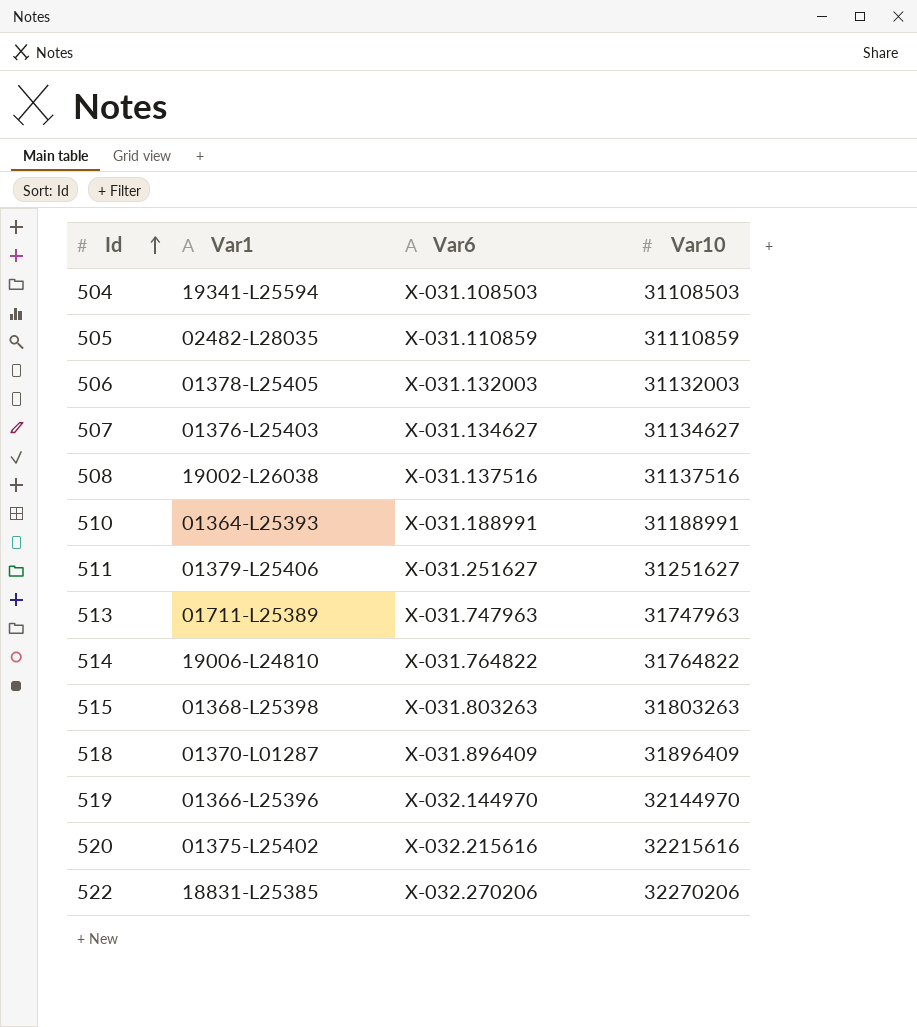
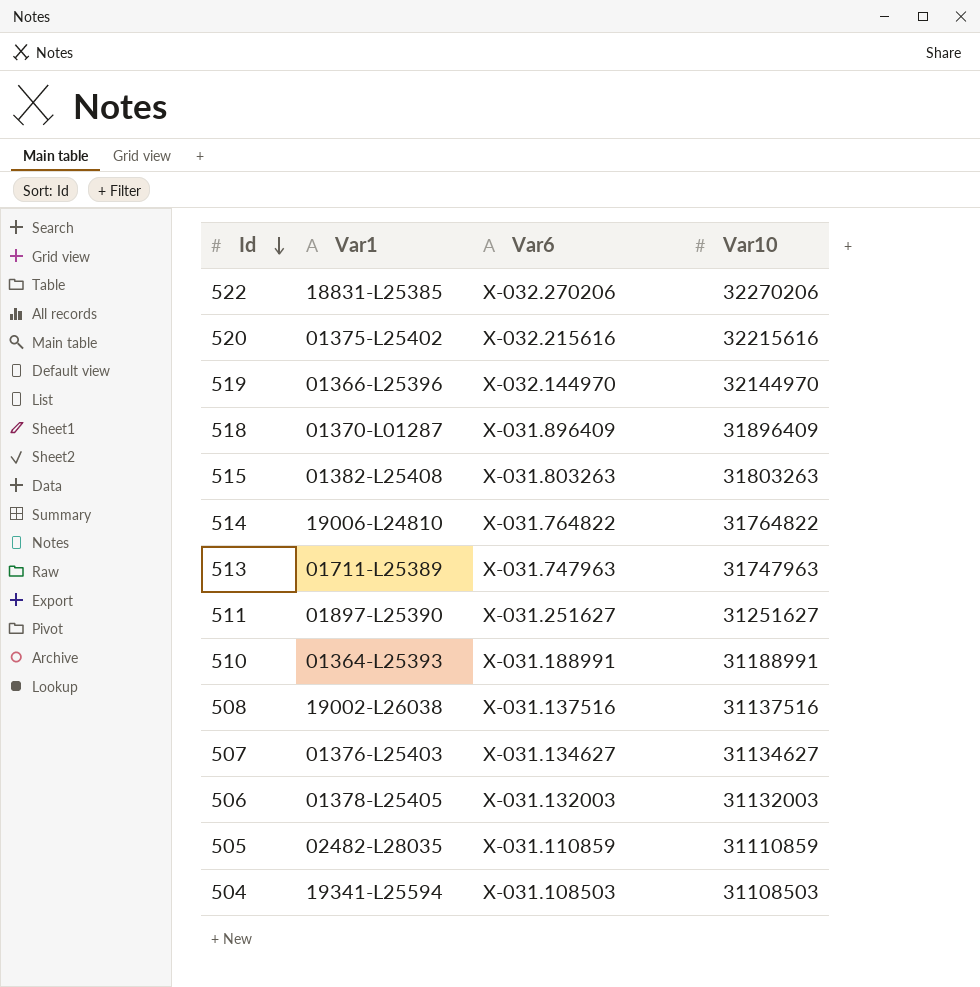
row order: Id ascending -> Id descending
515 | Var1: 01368-L25398 -> 01382-L25408
511 | Var1: 01379-L25406 -> 01897-L25390

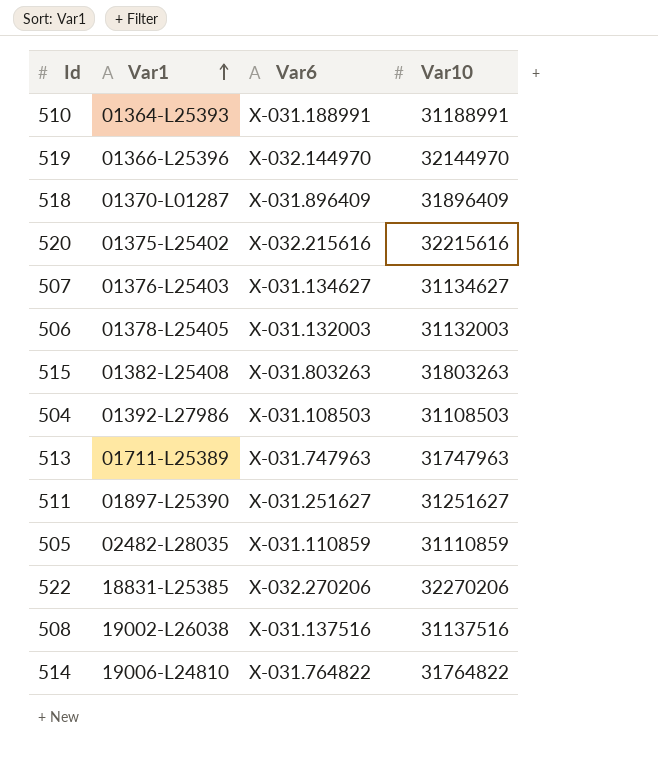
row order: Id descending -> Var1 ascending
504 | Var1: 19341-L25594 -> 01392-L27986

